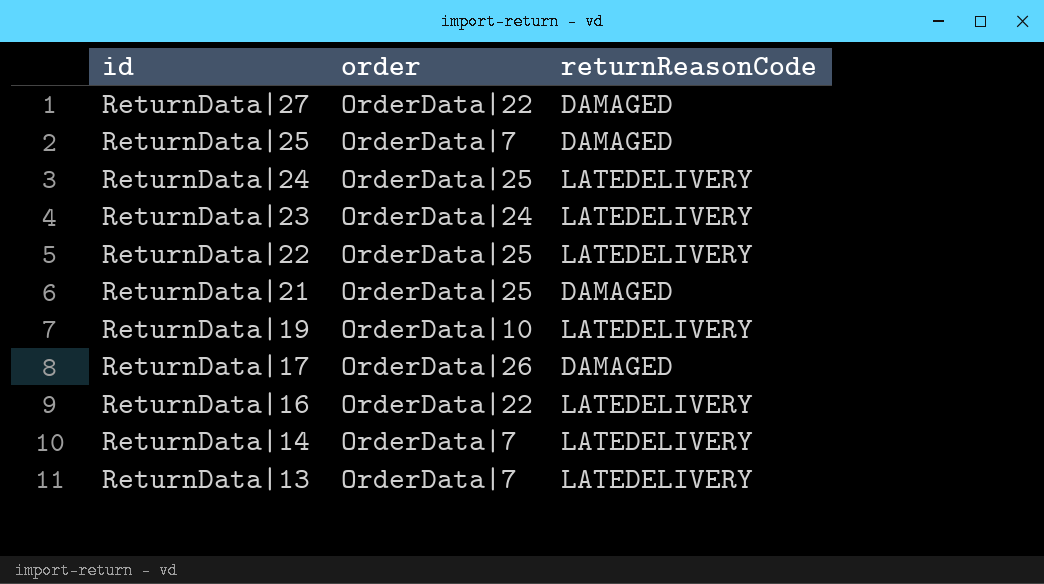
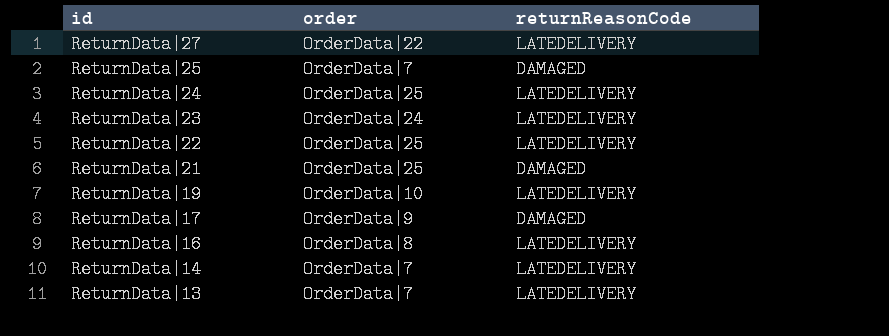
ReturnData|27 | returnReasonCode: DAMAGED -> LATEDELIVERY
ReturnData|17 | order: OrderData|26 -> OrderData|9
ReturnData|16 | order: OrderData|22 -> OrderData|8

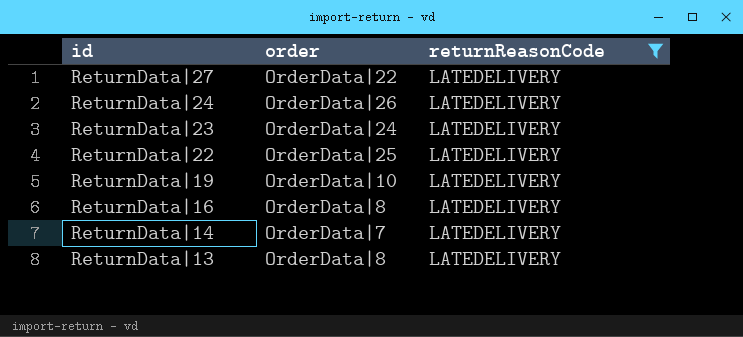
filter: none -> returnReasonCode = LATEDELIVERY
ReturnData|24 | order: OrderData|25 -> OrderData|26
ReturnData|13 | order: OrderData|7 -> OrderData|8

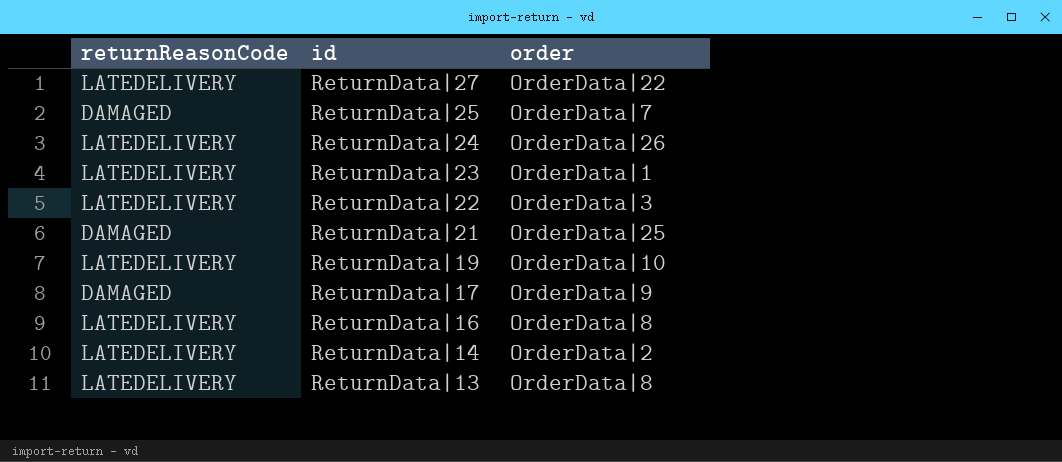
filter: returnReasonCode = LATEDELIVERY -> none
column returnReasonCode | position: 3 -> 1
ReturnData|23 | order: OrderData|24 -> OrderData|1
ReturnData|22 | order: OrderData|25 -> OrderData|3
ReturnData|14 | order: OrderData|7 -> OrderData|2

